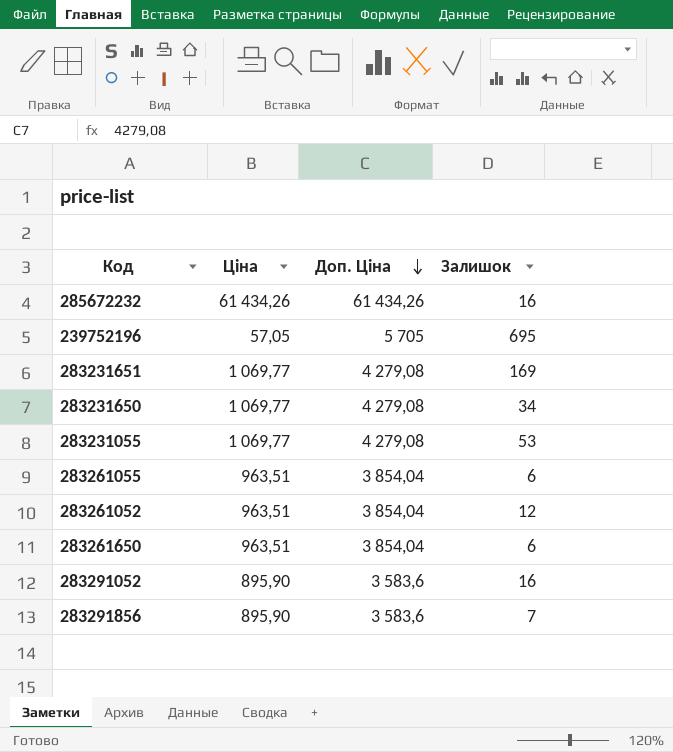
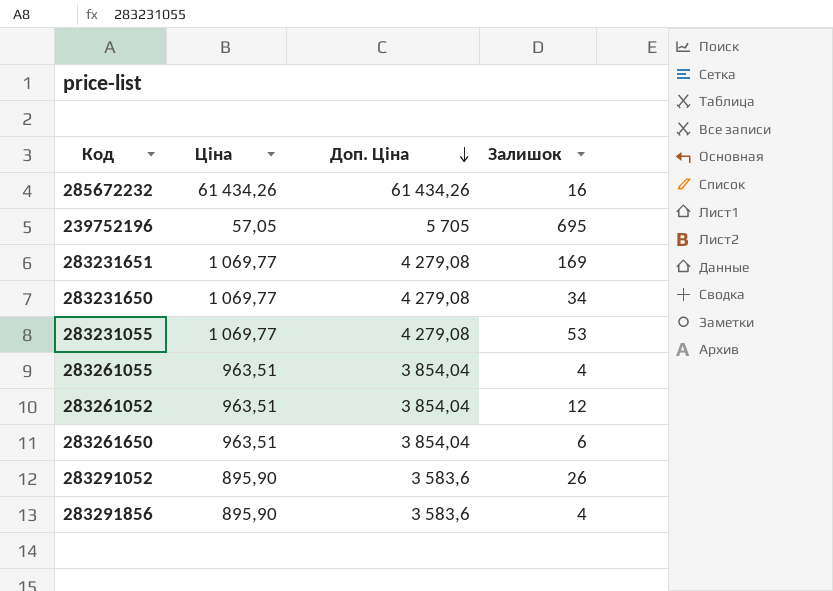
283261055 | Залишок: 6 -> 4
283291052 | Залишок: 16 -> 26
283291856 | Залишок: 7 -> 4

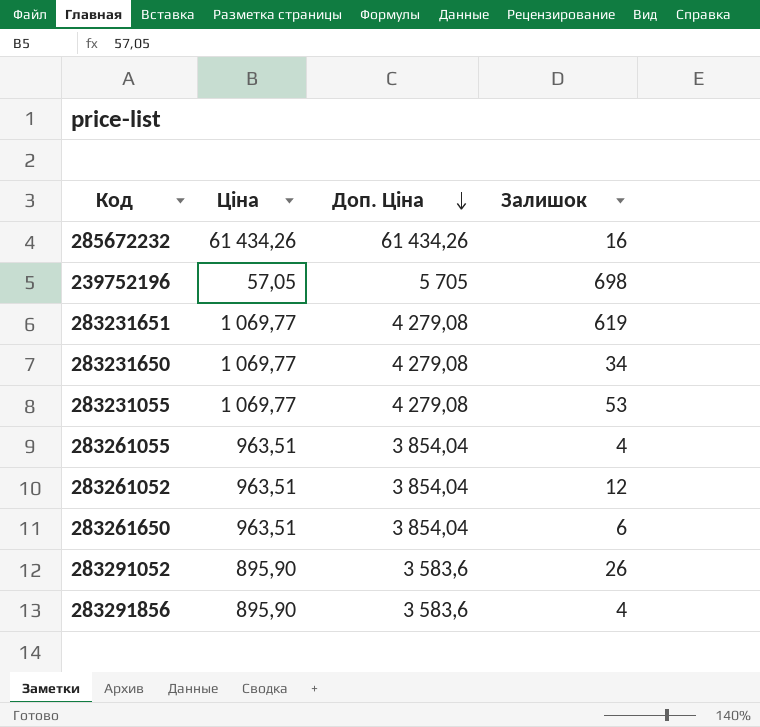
239752196 | Залишок: 695 -> 698
283231651 | Залишок: 169 -> 619

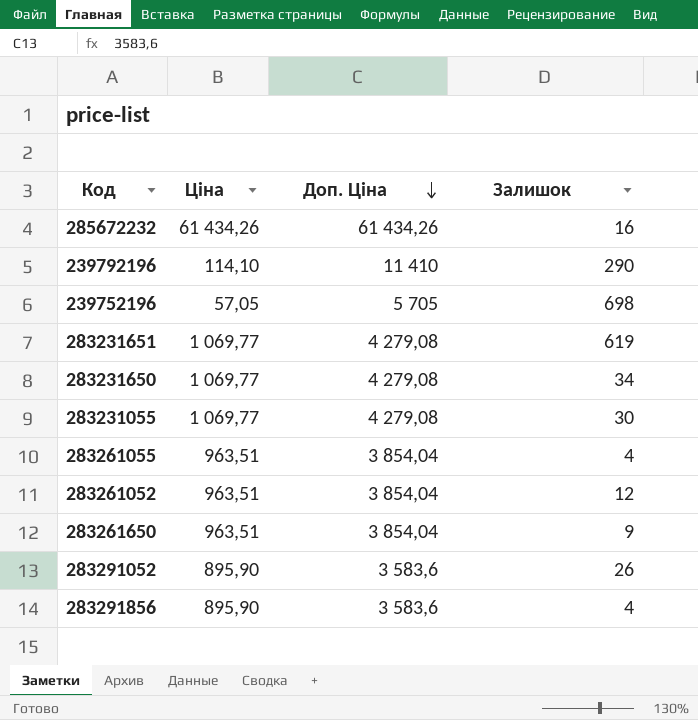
row 239792196: none -> 114,10 | 11 410 | 290
283231055 | Залишок: 53 -> 30
283261650 | Залишок: 6 -> 9

